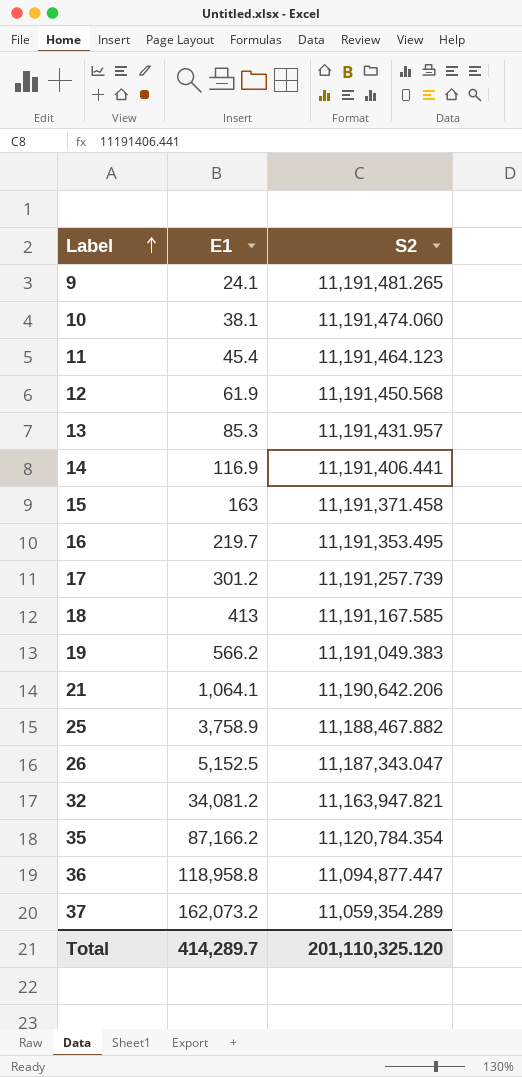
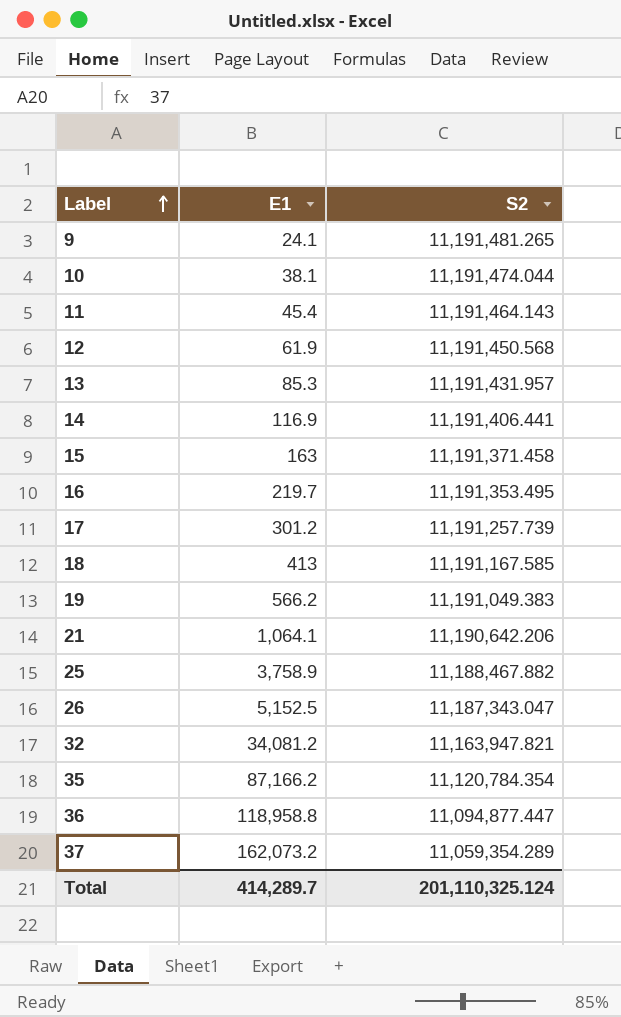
10 | S2: 11,191,474.060 -> 11,191,474.044
11 | S2: 11,191,464.123 -> 11,191,464.143
Total | S2: 201,110,325.120 -> 201,110,325.124

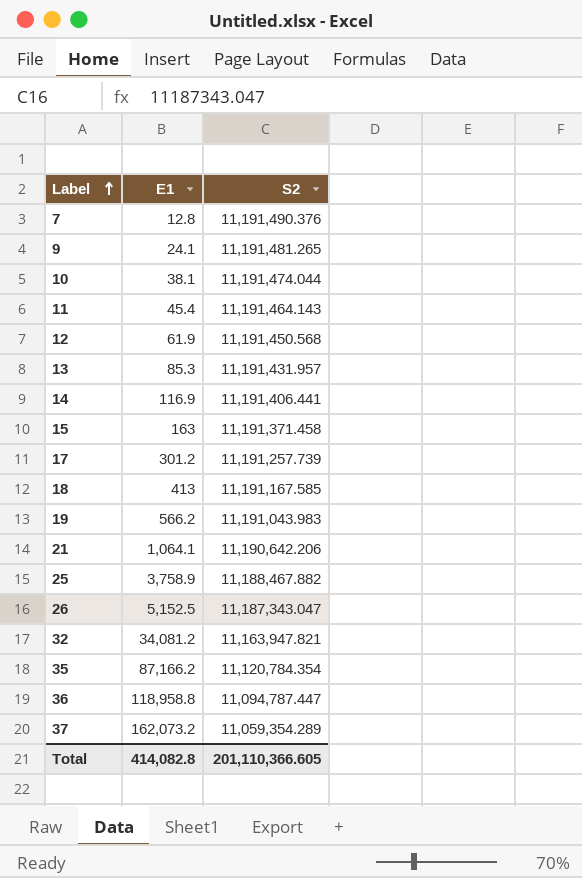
row 16: 219.7 | 11,191,353.495 -> none
row 7: none -> 12.8 | 11,191,490.376
19 | S2: 11,191,049.383 -> 11,191,043.983
36 | S2: 11,094,877.447 -> 11,094,787.447
Total | E1: 414,289.7 -> 414,082.8
Total | S2: 201,110,325.124 -> 201,110,366.605

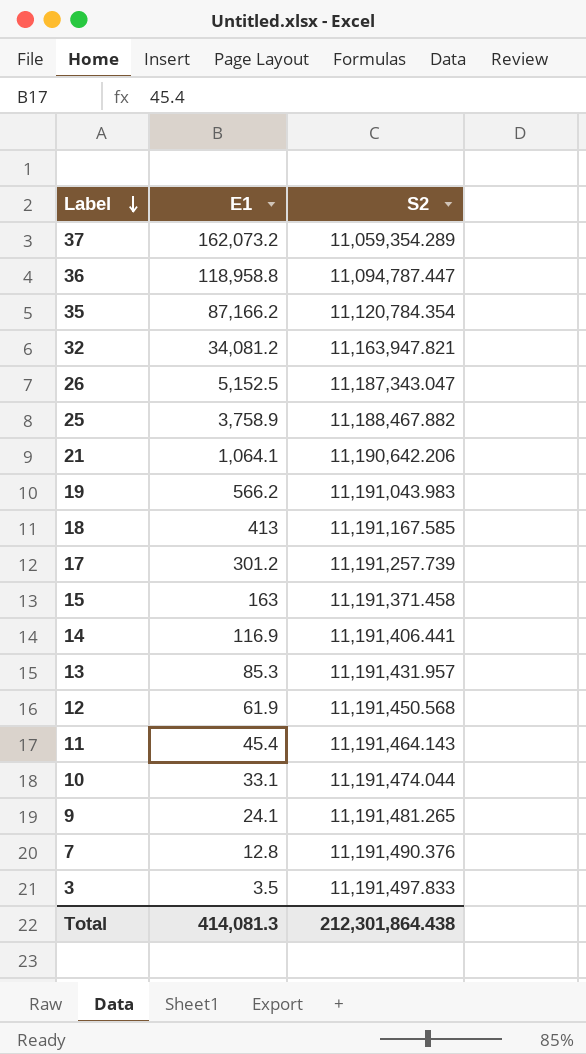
row order: Label ascending -> Label descending
10 | E1: 38.1 -> 33.1
row 3: none -> 3.5 | 11,191,497.833
Total | E1: 414,082.8 -> 414,081.3
Total | S2: 201,110,366.605 -> 212,301,864.438

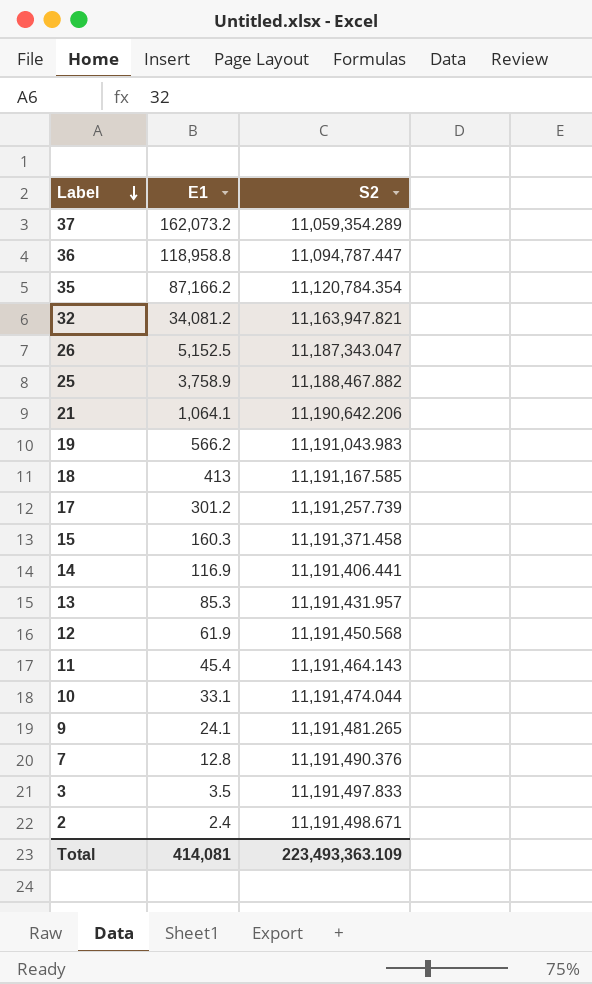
15 | E1: 163 -> 160.3
row 2: none -> 2.4 | 11,191,498.671
Total | E1: 414,081.3 -> 414,081
Total | S2: 212,301,864.438 -> 223,493,363.109

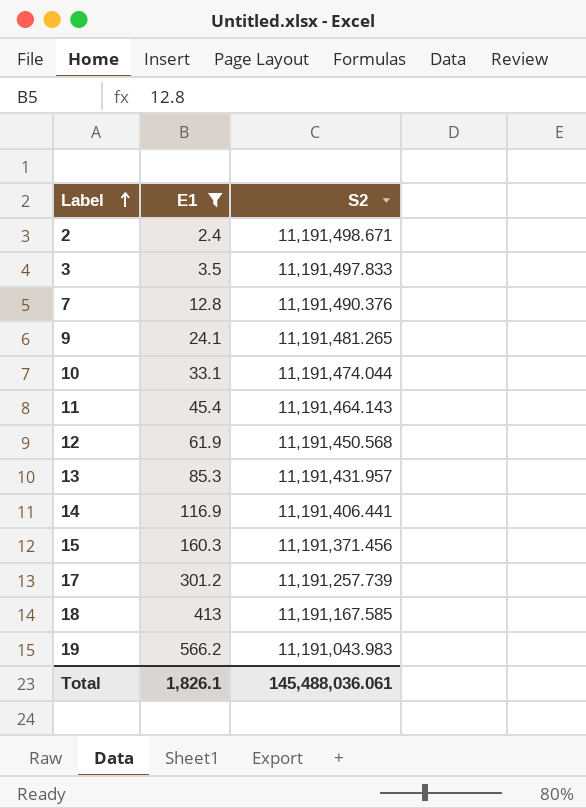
filter: none -> E1 <= 566.2
row order: Label descending -> Label ascending
15 | S2: 11,191,371.458 -> 11,191,371.456
Total | E1: 414,081 -> 1,826.1
Total | S2: 223,493,363.109 -> 145,488,036.061

